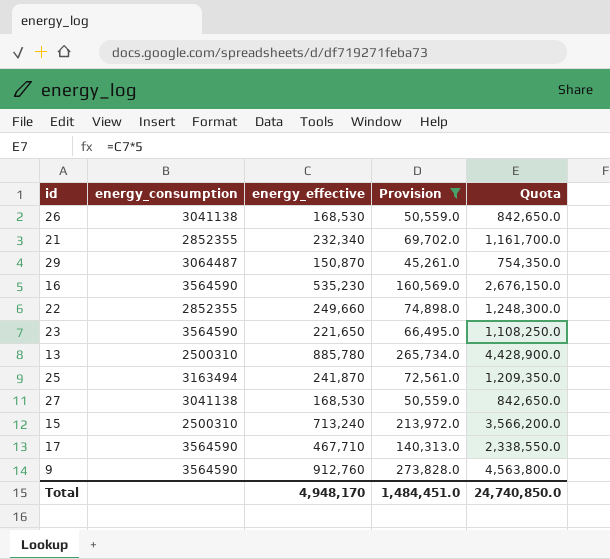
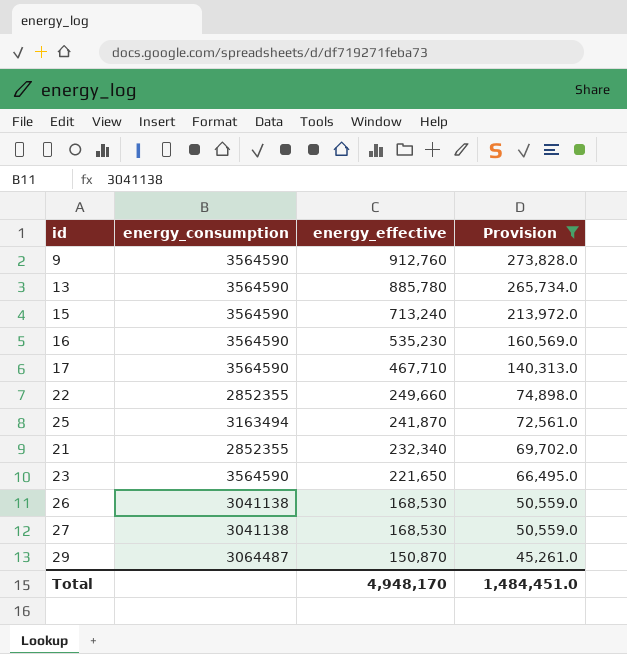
row order: none -> energy_effective descending
column Quota | formula: [energy_effective] * 5 -> none
13 | energy_consumption: 2500310 -> 3564590
15 | energy_consumption: 2500310 -> 3564590

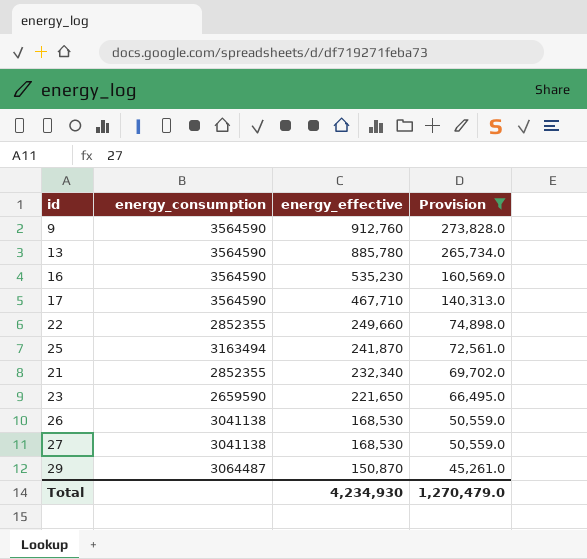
row 15: 3564590 | 713,240 | 213,972.0 -> none
23 | energy_consumption: 3564590 -> 2659590
Total | energy_effective: 4,948,170 -> 4,234,930
Total | Provision: 1,484,451.0 -> 1,270,479.0

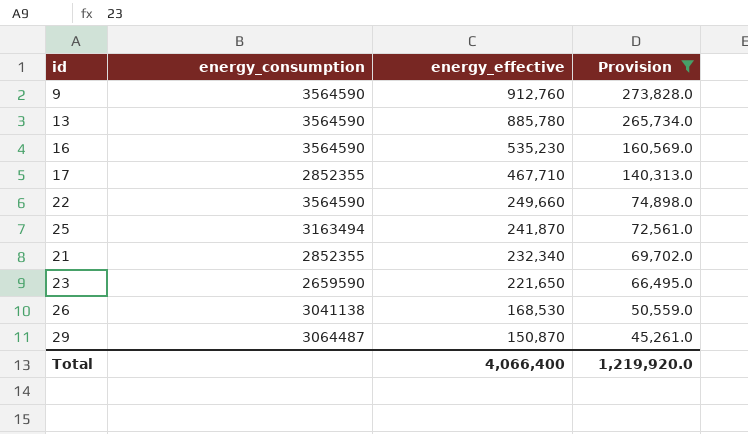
row 27: 3041138 | 168,530 | 50,559.0 -> none
17 | energy_consumption: 3564590 -> 2852355
22 | energy_consumption: 2852355 -> 3564590
Total | energy_effective: 4,234,930 -> 4,066,400
Total | Provision: 1,270,479.0 -> 1,219,920.0

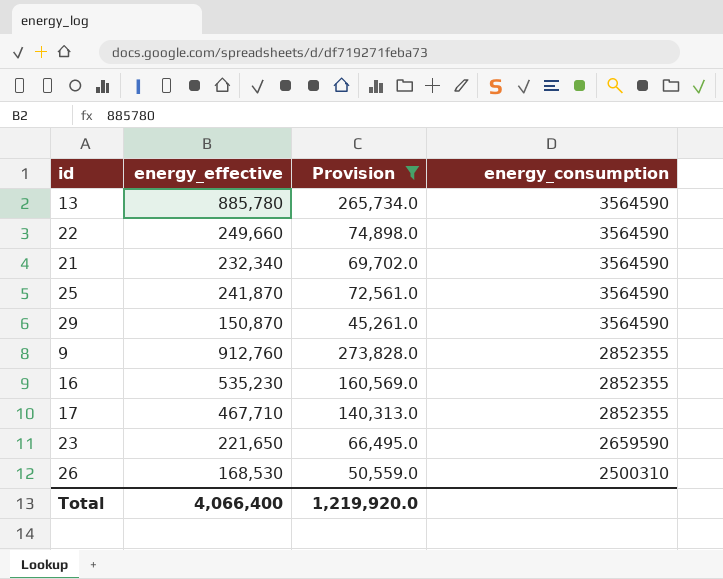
row order: energy_effective descending -> energy_consumption descending
column energy_consumption | position: 2 -> 4
21 | energy_consumption: 2852355 -> 3564590
25 | energy_consumption: 3163494 -> 3564590
29 | energy_consumption: 3064487 -> 3564590
9 | energy_consumption: 3564590 -> 2852355
16 | energy_consumption: 3564590 -> 2852355
26 | energy_consumption: 3041138 -> 2500310

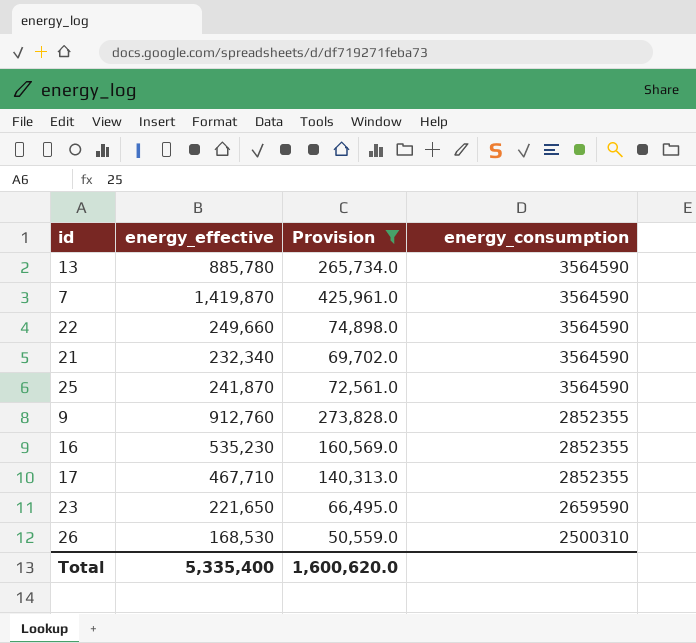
row 29: 150,870 | 45,261.0 | 3564590 -> none
row 7: none -> 1,419,870 | 425,961.0 | 3564590
Total | energy_effective: 4,066,400 -> 5,335,400
Total | Provision: 1,219,920.0 -> 1,600,620.0

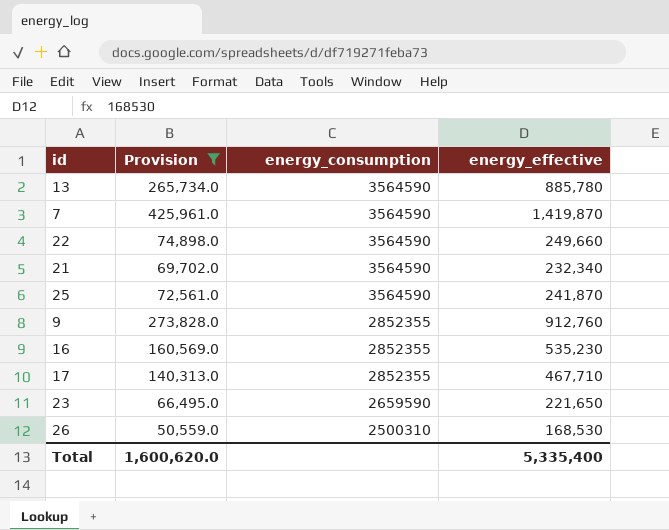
column energy_effective | position: 2 -> 4

